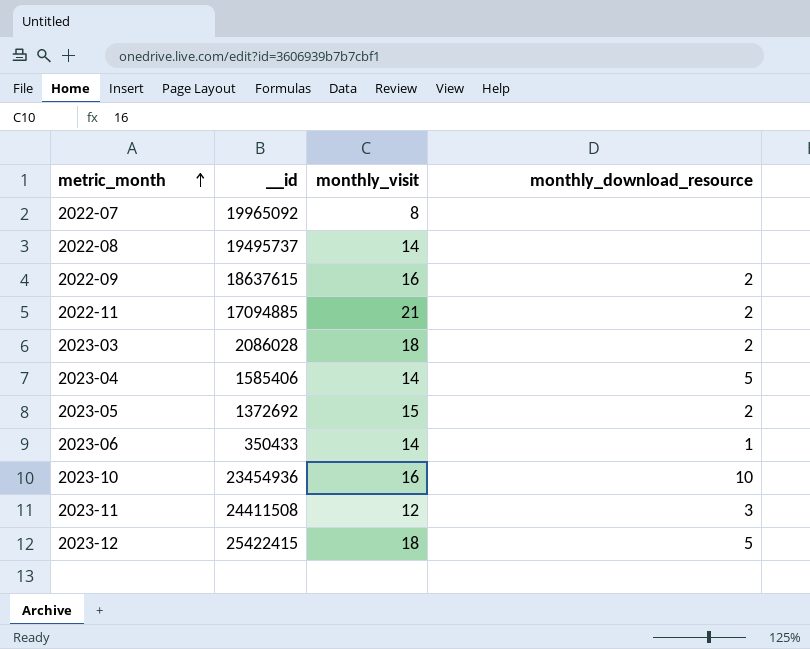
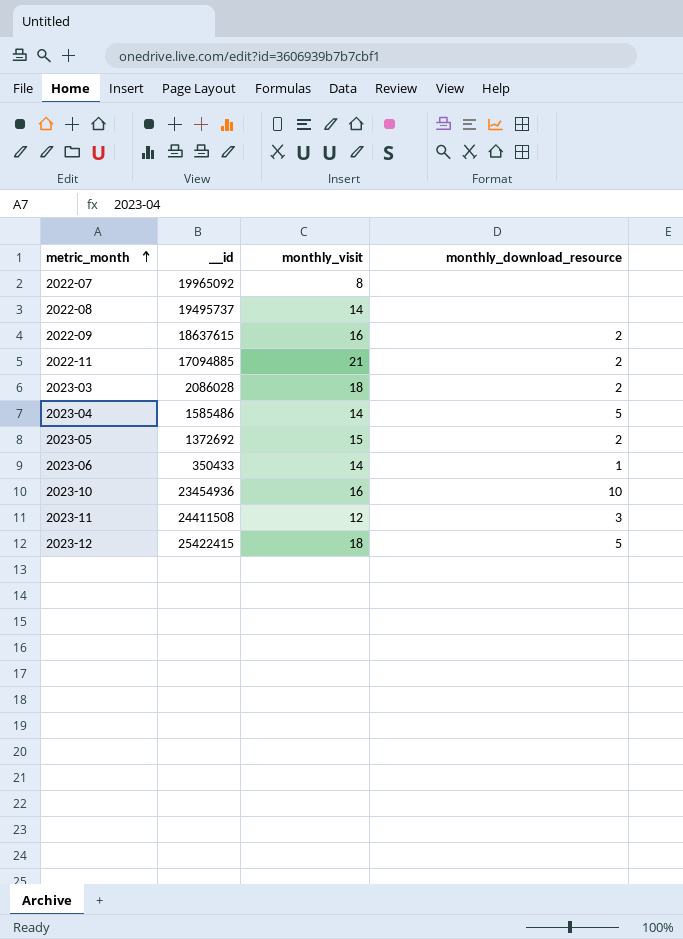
2023-04 | __id: 1585406 -> 1585486

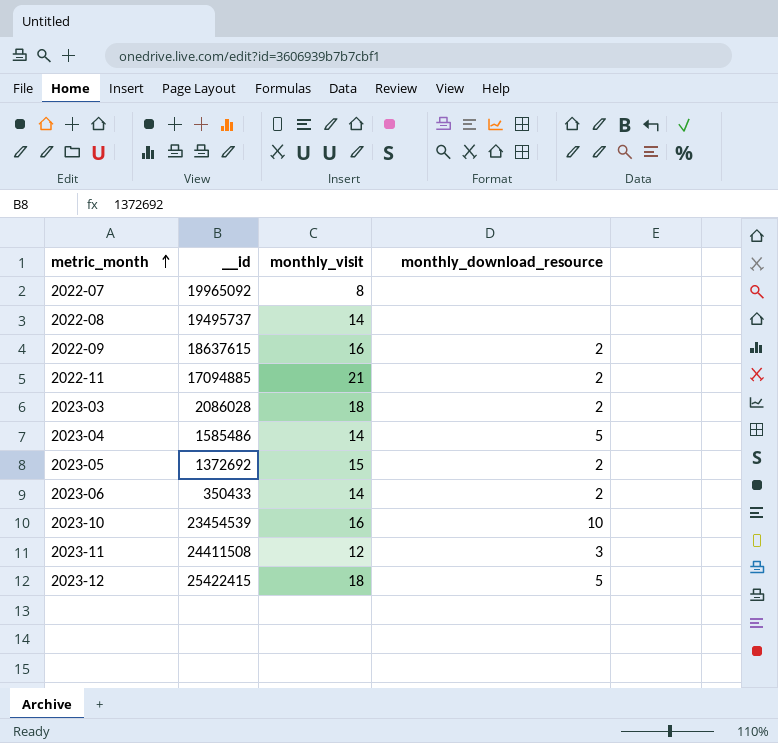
2023-06 | monthly_download_resource: 1 -> 2
2023-10 | __id: 23454936 -> 23454539

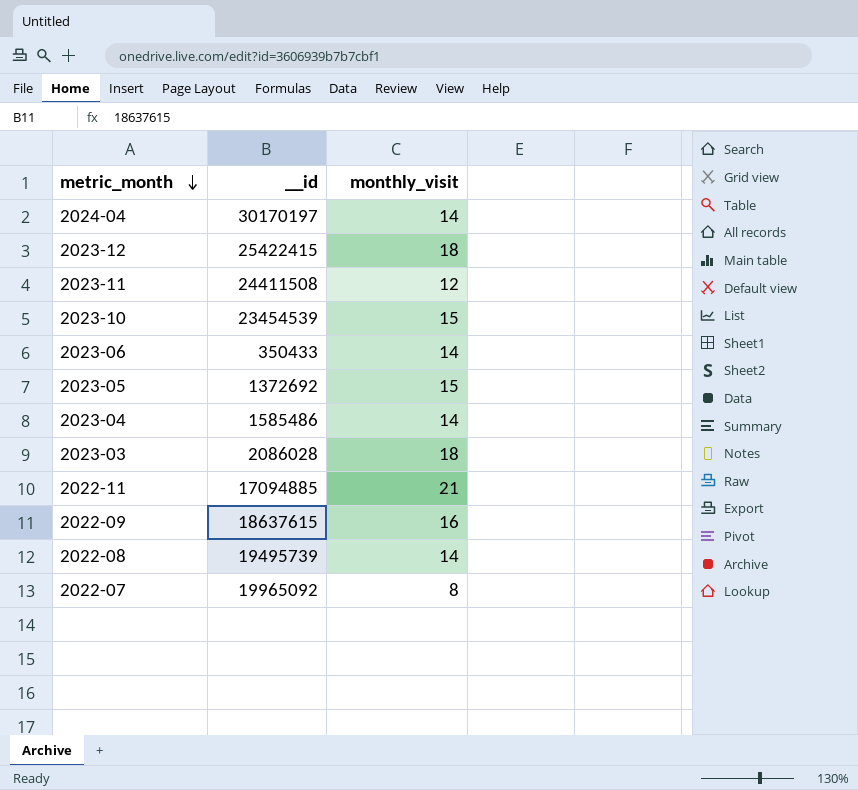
row order: metric_month ascending -> metric_month descending
column monthly_download_resource | position: 4 -> none
row 2024-04: none -> 30170197 | 14
2023-10 | monthly_visit: 16 -> 15
2022-08 | __id: 19495737 -> 19495739

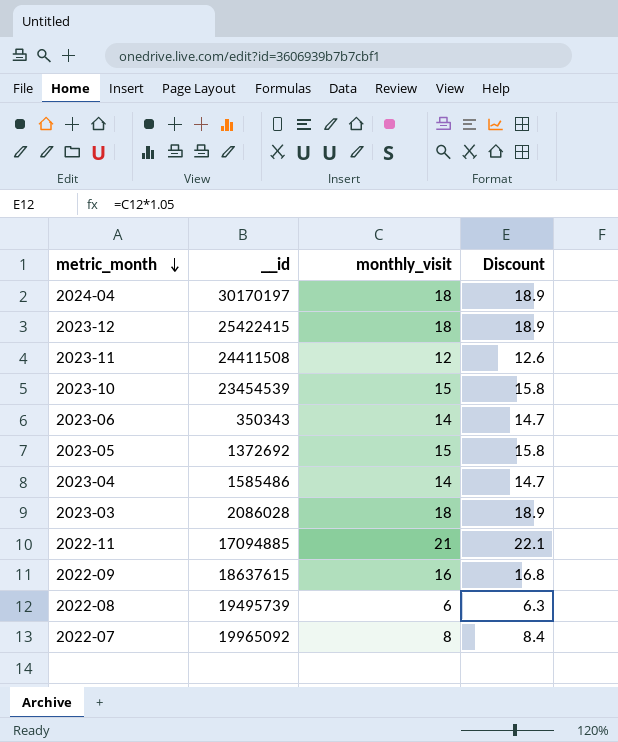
column Discount | formula: none -> [monthly_visit] * 1.05
2024-04 | monthly_visit: 14 -> 18
2023-06 | __id: 350433 -> 350343
2022-08 | monthly_visit: 14 -> 6

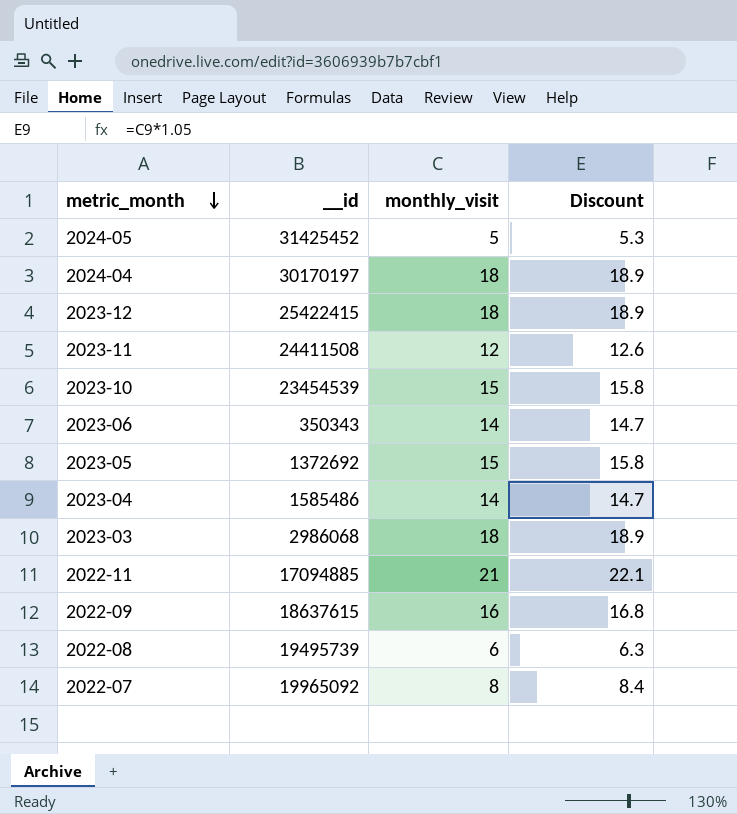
row 2024-05: none -> 31425452 | 5 | 5.3
2023-03 | __id: 2086028 -> 2986068

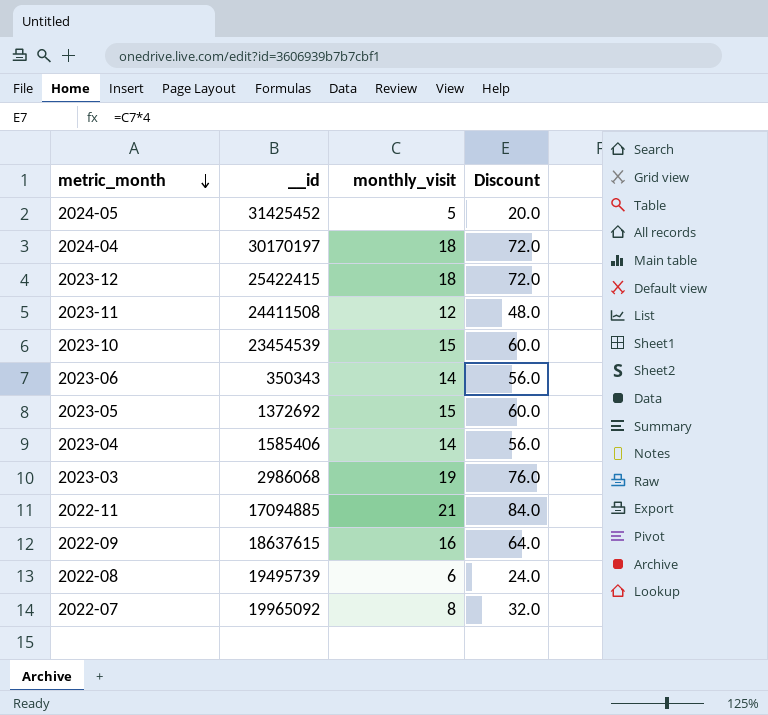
column Discount | formula: [monthly_visit] * 1.05 -> [monthly_visit] * 4
2023-04 | __id: 1585486 -> 1585406
2023-03 | monthly_visit: 18 -> 19

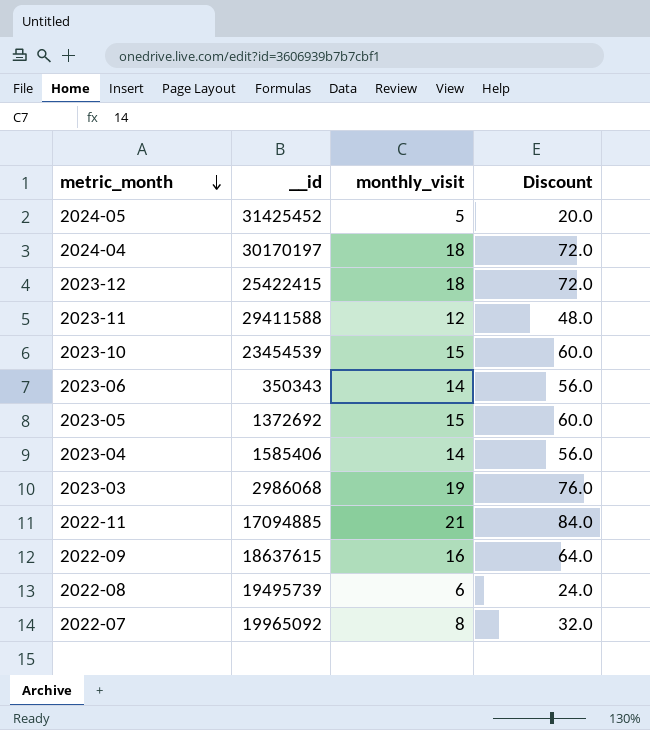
2023-11 | __id: 24411508 -> 29411588

